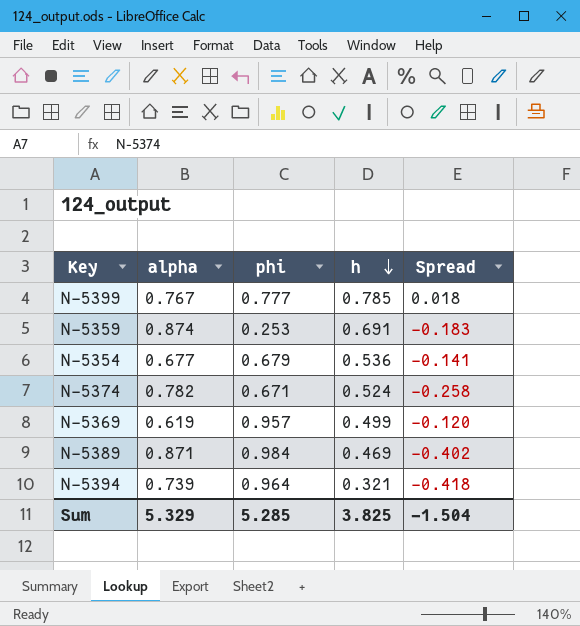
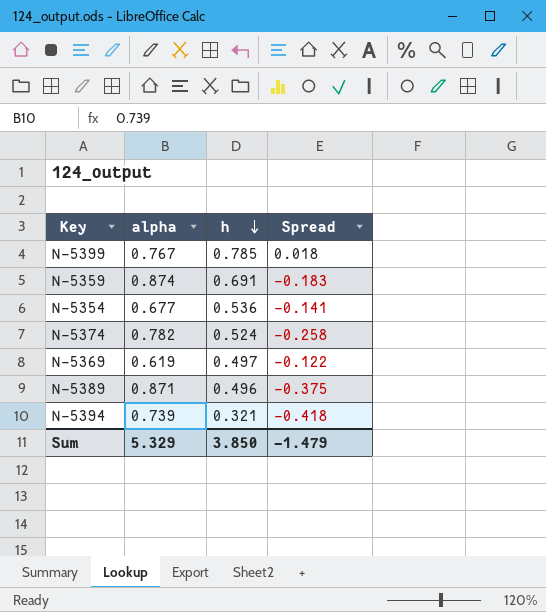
column phi | position: 3 -> none
N-5369 | h: 0.499 -> 0.497
N-5369 | Spread: -0.120 -> -0.122
N-5389 | h: 0.469 -> 0.496
N-5389 | Spread: -0.402 -> -0.375
Sum | h: 3.825 -> 3.850
Sum | Spread: -1.504 -> -1.479

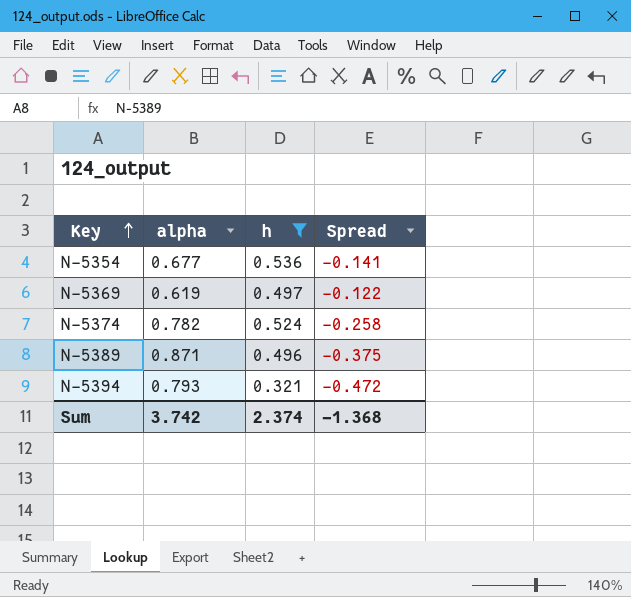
filter: none -> h <= 0.536
row order: h descending -> Key ascending
N-5394 | alpha: 0.739 -> 0.793
N-5394 | Spread: -0.418 -> -0.472
Sum | alpha: 5.329 -> 3.742
Sum | h: 3.850 -> 2.374
Sum | Spread: -1.479 -> -1.368

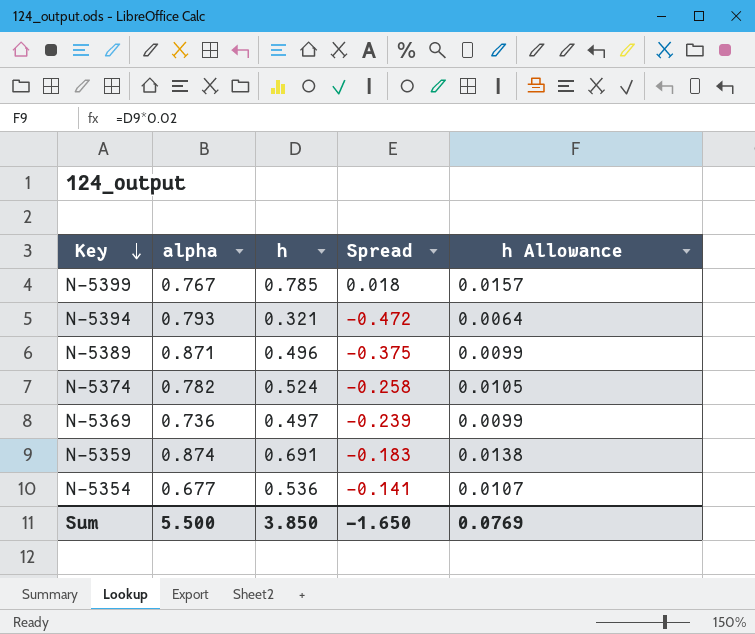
filter: h <= 0.536 -> none
row order: Key ascending -> Key descending
column h Allowance | formula: none -> [h] * 0.02
N-5369 | alpha: 0.619 -> 0.736
N-5369 | Spread: -0.122 -> -0.239
Sum | alpha: 3.742 -> 5.500
Sum | h: 2.374 -> 3.850
Sum | Spread: -1.368 -> -1.650

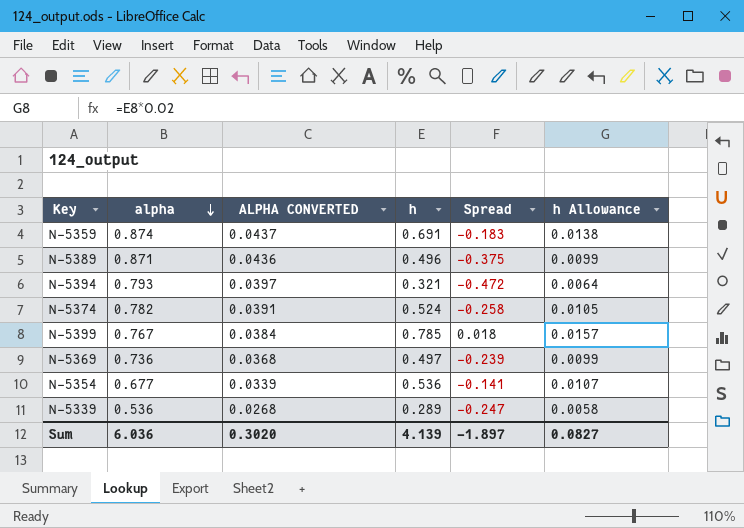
row order: Key descending -> alpha descending
column ALPHA CONVERTED | formula: none -> [alpha] * 0.05
row N-5339: none -> 0.536 | 0.0268 | 0.289 | -0.247 | 0.0058
Sum | alpha: 5.500 -> 6.036
Sum | h: 3.850 -> 4.139
Sum | Spread: -1.650 -> -1.897
Sum | h Allowance: 0.0769 -> 0.0827

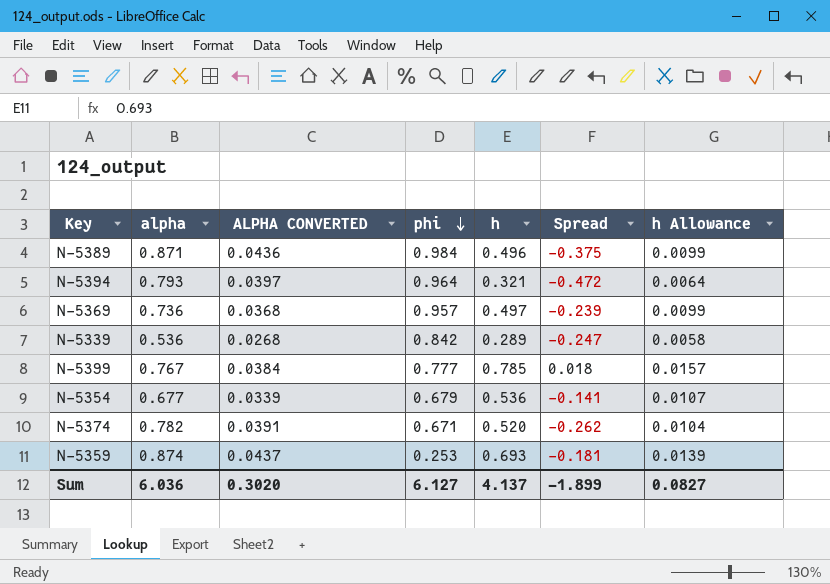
row order: alpha descending -> phi descending
column phi | position: none -> 4
N-5374 | h: 0.524 -> 0.520
N-5374 | Spread: -0.258 -> -0.262
N-5374 | h Allowance: 0.0105 -> 0.0104
N-5359 | h: 0.691 -> 0.693
N-5359 | Spread: -0.183 -> -0.181
N-5359 | h Allowance: 0.0138 -> 0.0139
Sum | h: 4.139 -> 4.137
Sum | Spread: -1.897 -> -1.899

